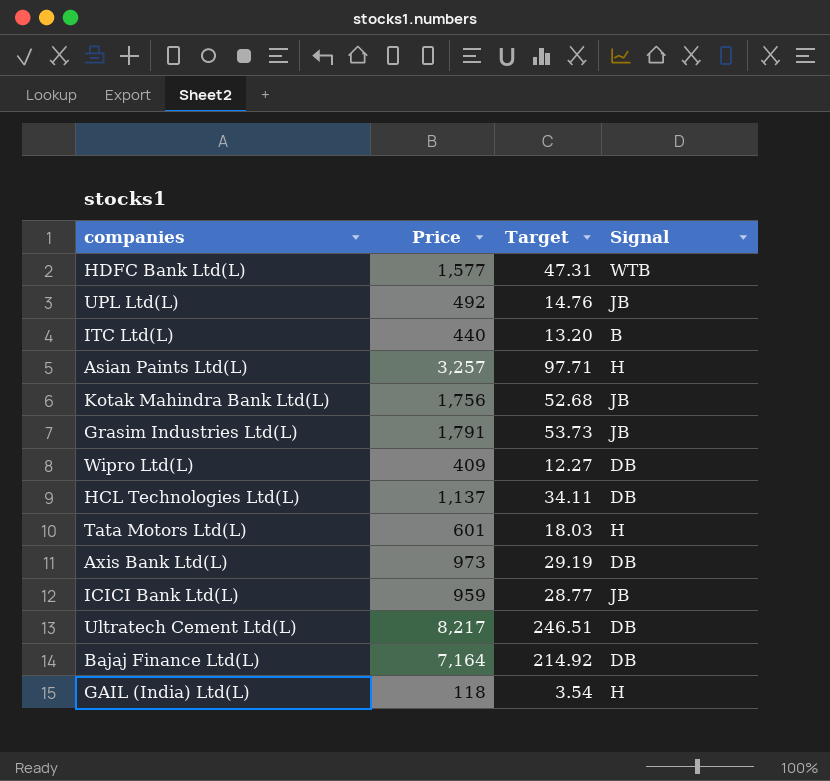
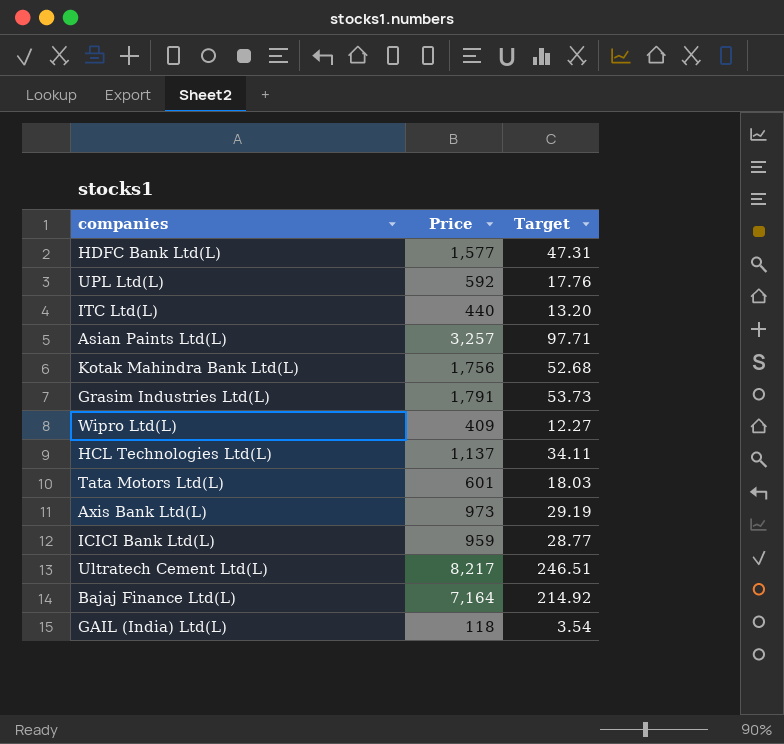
column Signal | position: 4 -> none
UPL Ltd(L) | Price: 492 -> 592
UPL Ltd(L) | Target: 14.76 -> 17.76

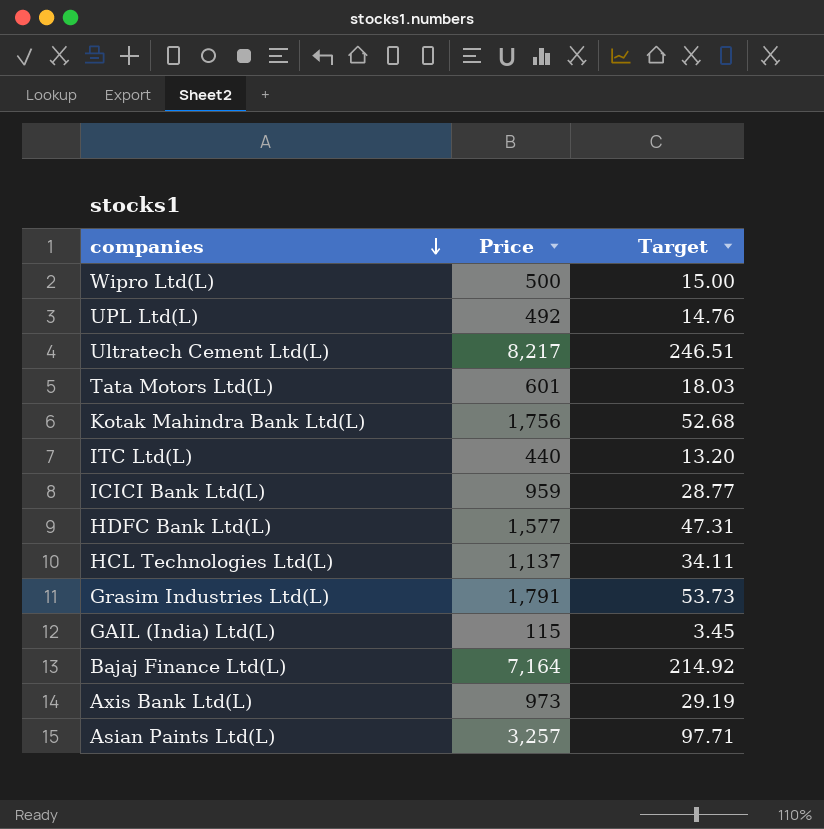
row order: none -> companies descending
Wipro Ltd(L) | Price: 409 -> 500
Wipro Ltd(L) | Target: 12.27 -> 15.00
UPL Ltd(L) | Price: 592 -> 492
UPL Ltd(L) | Target: 17.76 -> 14.76
GAIL (India) Ltd(L) | Price: 118 -> 115
GAIL (India) Ltd(L) | Target: 3.54 -> 3.45

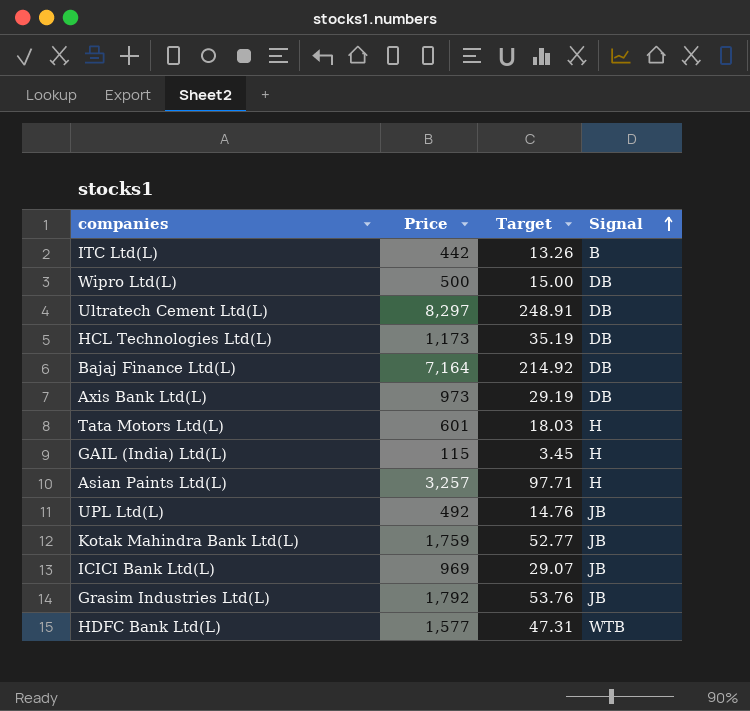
row order: companies descending -> Signal ascending
column Signal | position: none -> 4
ITC Ltd(L) | Price: 440 -> 442
ITC Ltd(L) | Target: 13.20 -> 13.26
Ultratech Cement Ltd(L) | Price: 8,217 -> 8,297
Ultratech Cement Ltd(L) | Target: 246.51 -> 248.91
HCL Technologies Ltd(L) | Price: 1,137 -> 1,173
HCL Technologies Ltd(L) | Target: 34.11 -> 35.19
Kotak Mahindra Bank Ltd(L) | Price: 1,756 -> 1,759
Kotak Mahindra Bank Ltd(L) | Target: 52.68 -> 52.77
ICICI Bank Ltd(L) | Price: 959 -> 969
ICICI Bank Ltd(L) | Target: 28.77 -> 29.07
Grasim Industries Ltd(L) | Price: 1,791 -> 1,792
Grasim Industries Ltd(L) | Target: 53.73 -> 53.76

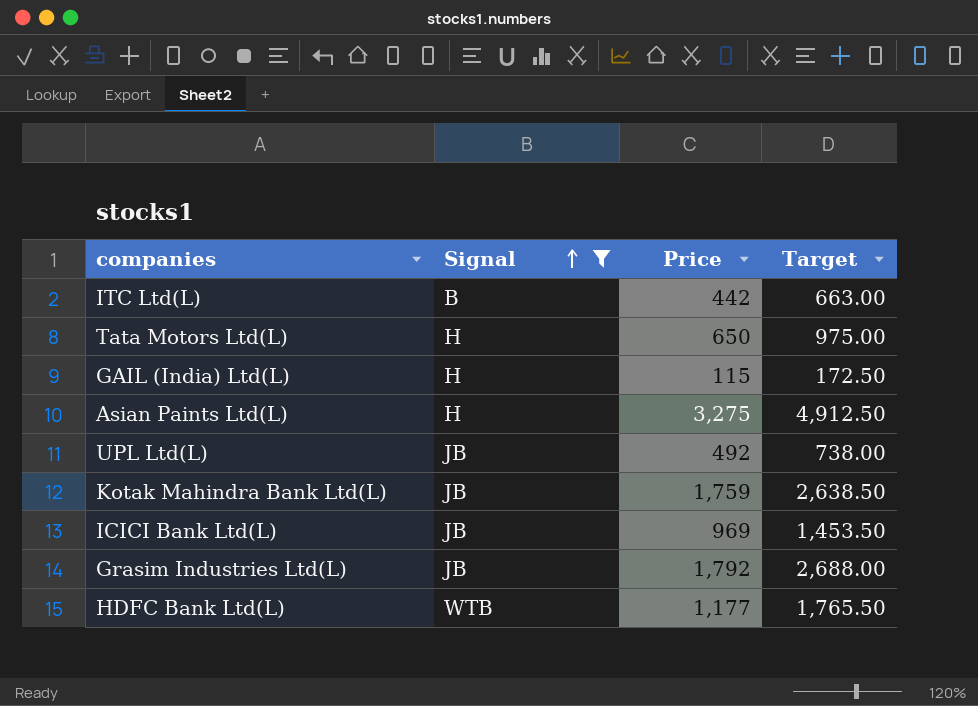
filter: none -> Signal != DB
column Signal | position: 4 -> 2
column Target | formula: [Price] * 0.03 -> [Price] * 1.5
Tata Motors Ltd(L) | Price: 601 -> 650
Asian Paints Ltd(L) | Price: 3,257 -> 3,275
HDFC Bank Ltd(L) | Price: 1,577 -> 1,177

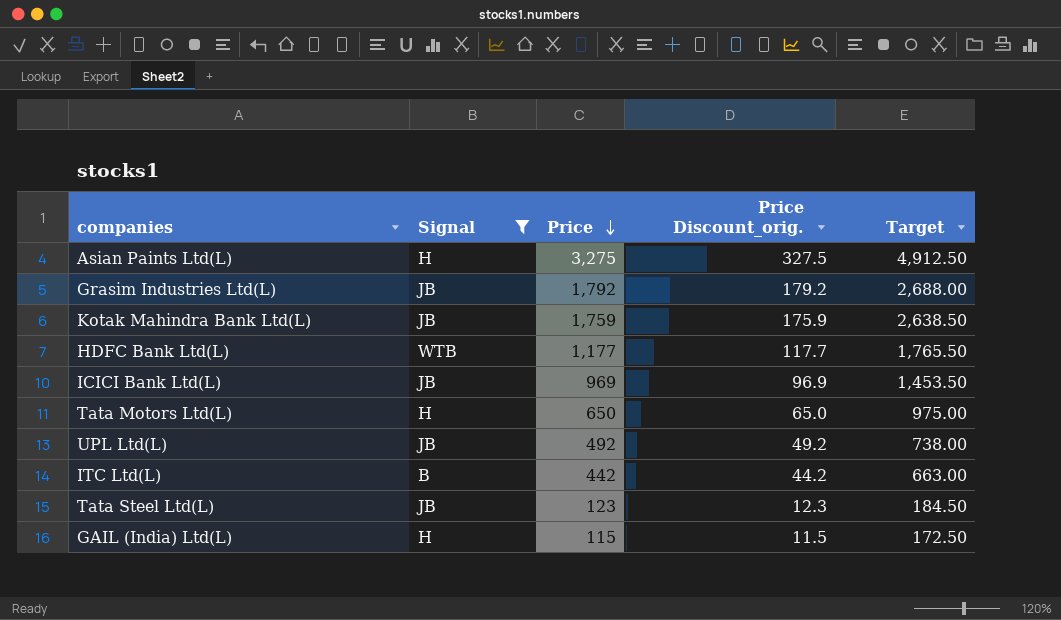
row order: Signal ascending -> Price descending
column Price Discount_orig. | formula: none -> [Price] * 0.1
row Tata Steel Ltd(L): none -> JB | 123 | 12.3 | 184.50

